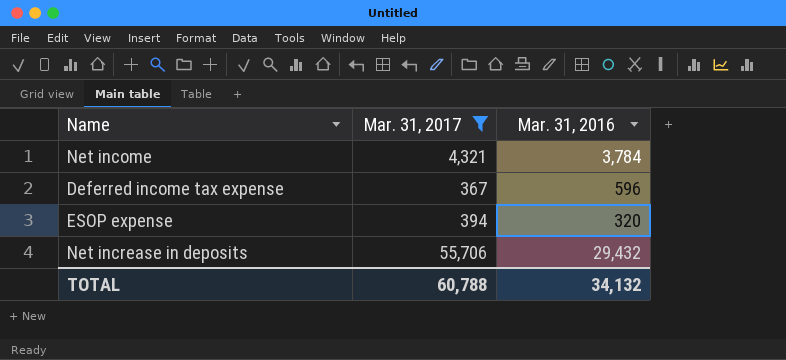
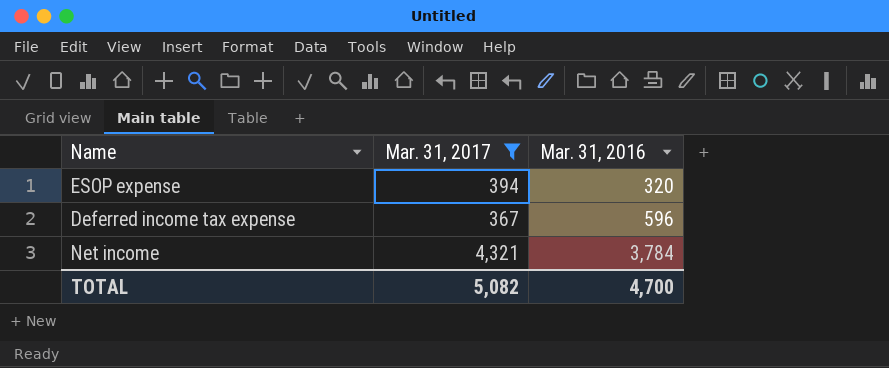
row order: none -> Mar. 31, 2016 ascending
row Net increase in deposits: 55,706 | 29,432 -> none
TOTAL | Mar. 31, 2017: 60,788 -> 5,082
TOTAL | Mar. 31, 2016: 34,132 -> 4,700

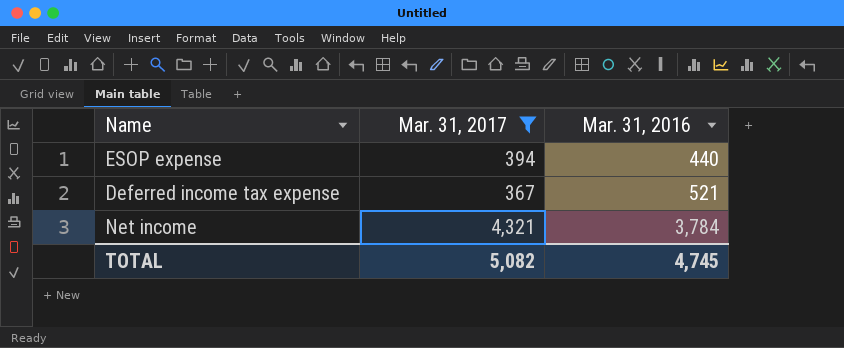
ESOP expense | Mar. 31, 2016: 320 -> 440
Deferred income tax expense | Mar. 31, 2016: 596 -> 521
TOTAL | Mar. 31, 2016: 4,700 -> 4,745

